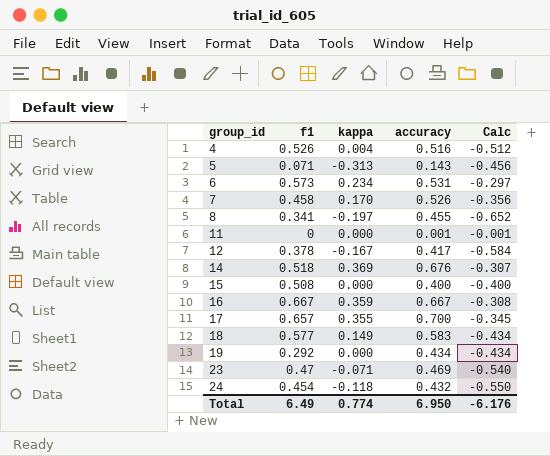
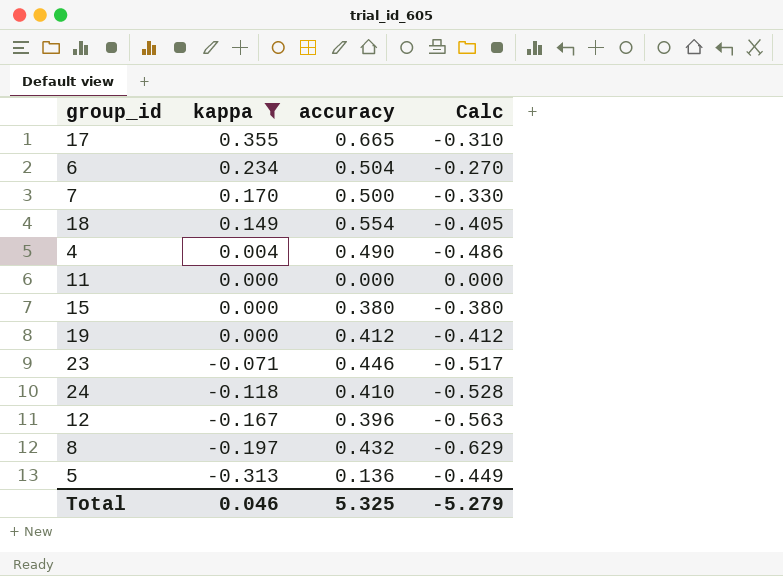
filter: none -> kappa <= 0.355
row order: group_id ascending -> kappa descending
column f1 | position: 2 -> none
17 | accuracy: 0.700 -> 0.665
17 | Calc: -0.345 -> -0.310
6 | accuracy: 0.531 -> 0.504
6 | Calc: -0.297 -> -0.270
7 | accuracy: 0.526 -> 0.500
7 | Calc: -0.356 -> -0.330
18 | accuracy: 0.583 -> 0.554
18 | Calc: -0.434 -> -0.405
4 | accuracy: 0.516 -> 0.490
4 | Calc: -0.512 -> -0.486
11 | accuracy: 0.001 -> 0.000
11 | Calc: -0.001 -> 0.000
15 | accuracy: 0.400 -> 0.380
15 | Calc: -0.400 -> -0.380
19 | accuracy: 0.434 -> 0.412
19 | Calc: -0.434 -> -0.412
23 | accuracy: 0.469 -> 0.446
23 | Calc: -0.540 -> -0.517
24 | accuracy: 0.432 -> 0.410
24 | Calc: -0.550 -> -0.528
12 | accuracy: 0.417 -> 0.396
12 | Calc: -0.584 -> -0.563
8 | accuracy: 0.455 -> 0.432
8 | Calc: -0.652 -> -0.629
5 | accuracy: 0.143 -> 0.136
5 | Calc: -0.456 -> -0.449
Total | kappa: 0.774 -> 0.046
Total | accuracy: 6.950 -> 5.325
Total | Calc: -6.176 -> -5.279

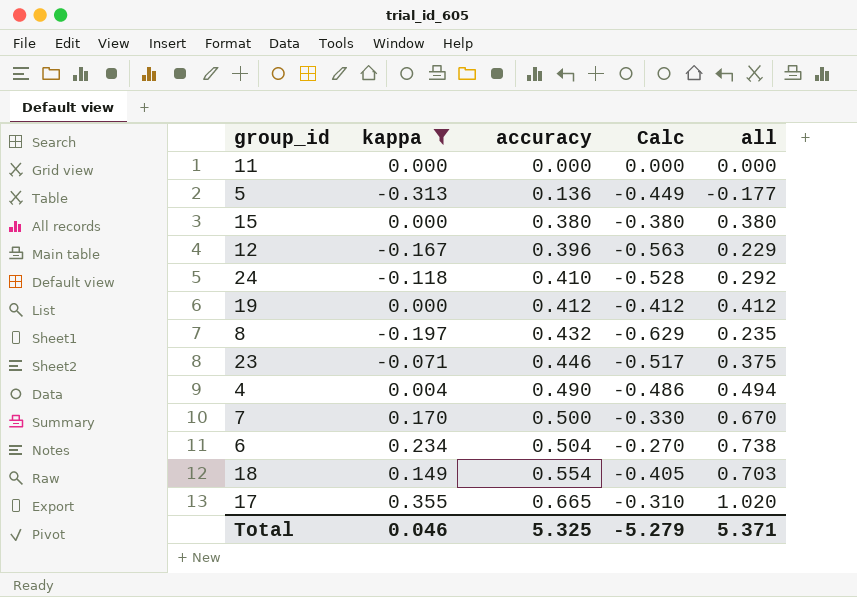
row order: kappa descending -> accuracy ascending
column all | formula: none -> [kappa] + [accuracy]

